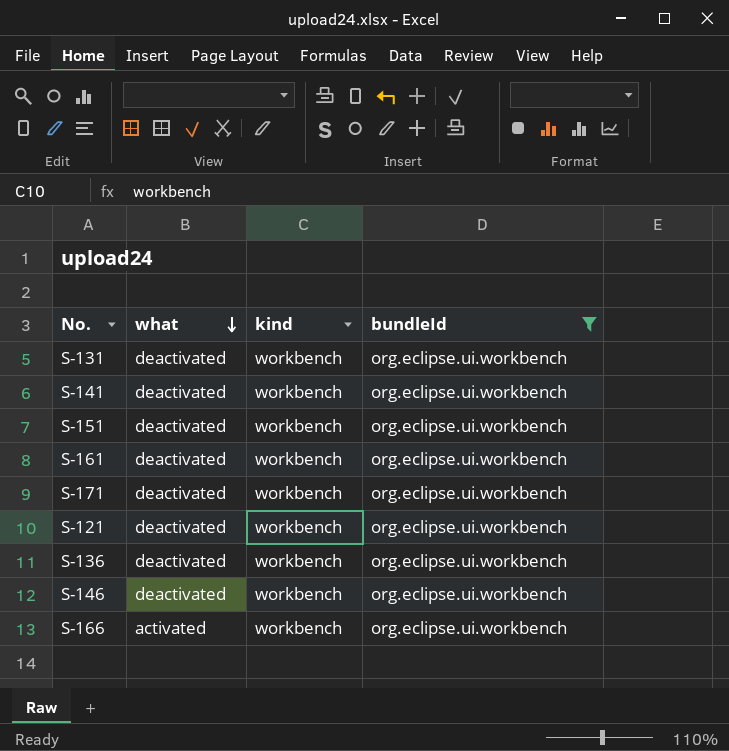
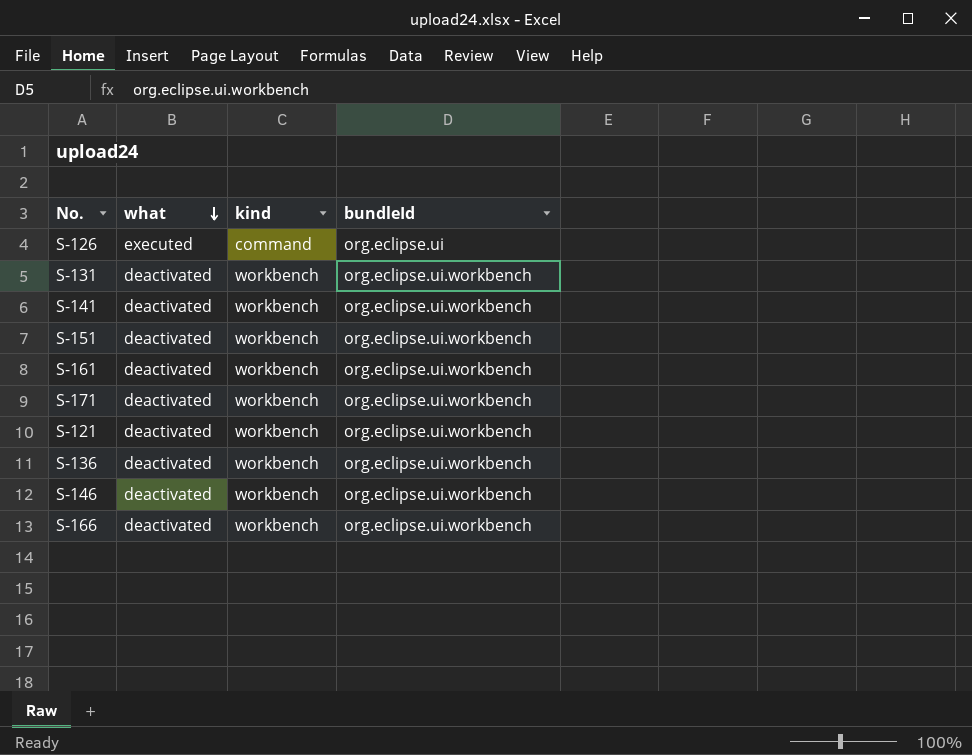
filter: bundleId = org.eclipse.ui.workbench -> none
S-166 | what: activated -> deactivated

